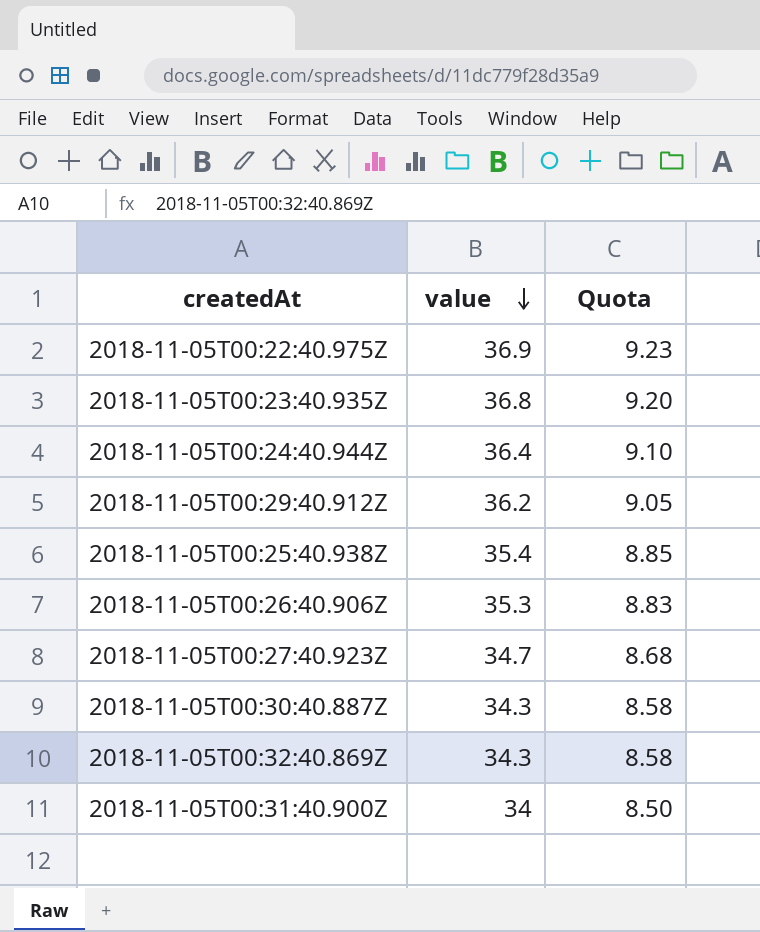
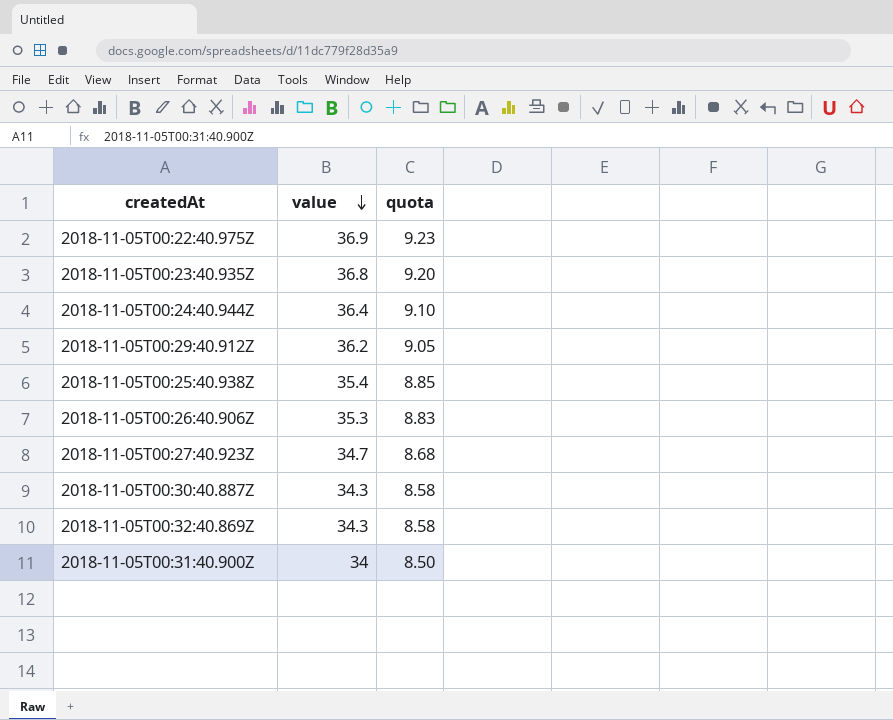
column name: Quota -> quota

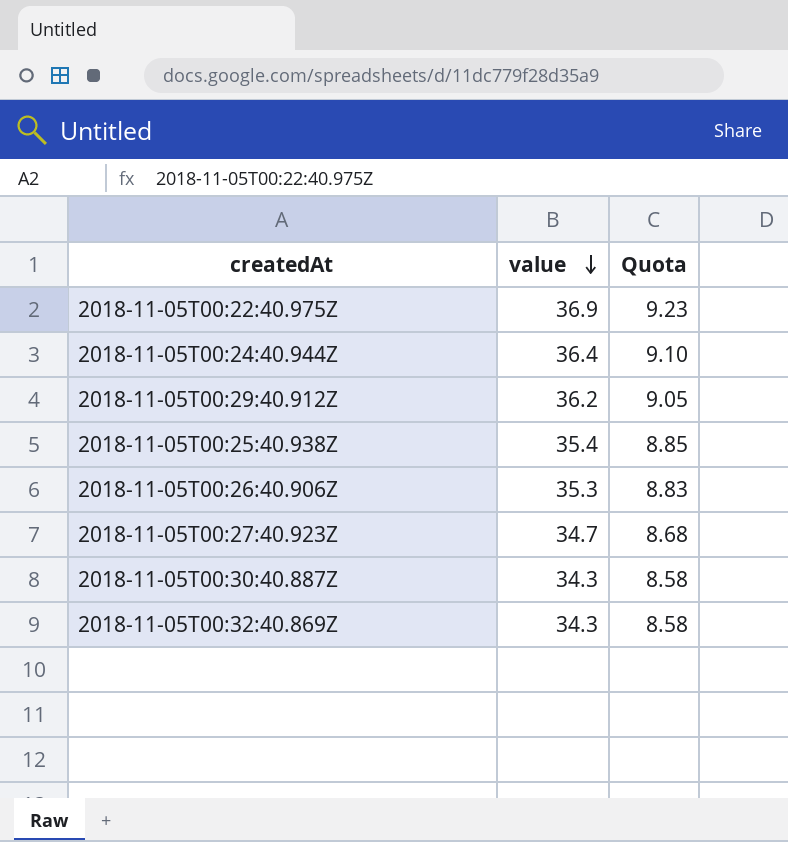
column name: quota -> Quota
row 2018-11-05T00:23:40.935Z: 36.8 | 9.20 -> none
row 2018-11-05T00:31:40.900Z: 34 | 8.50 -> none

